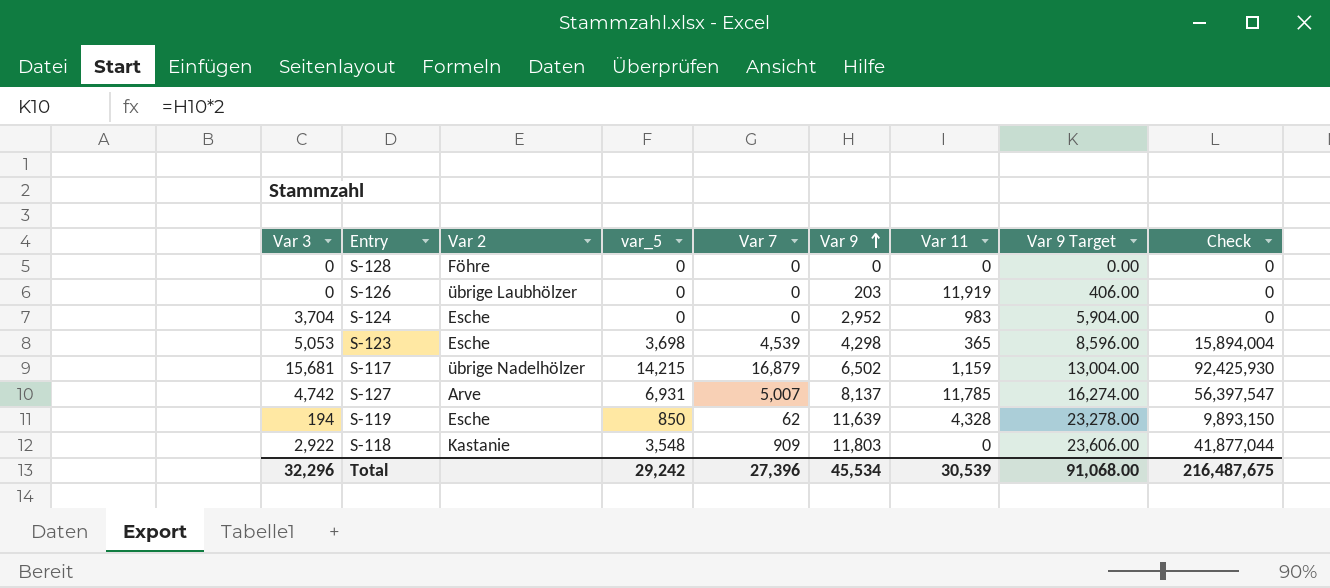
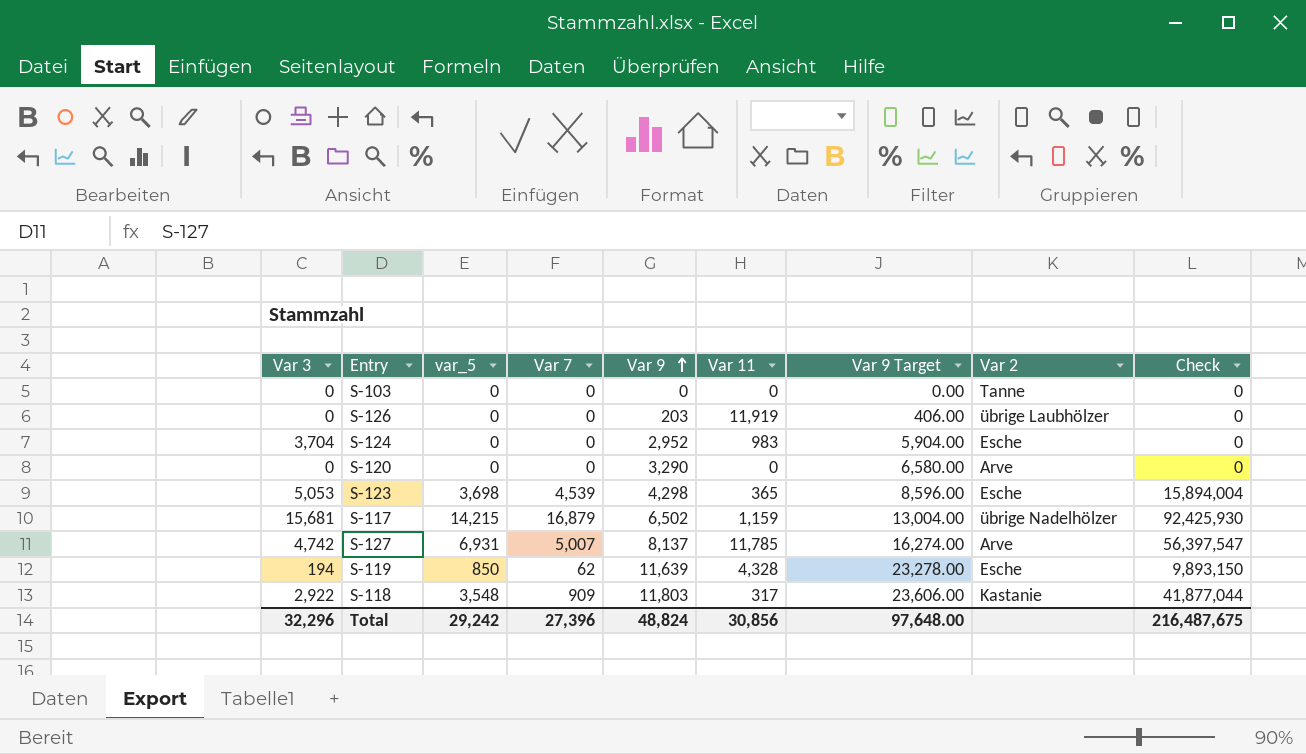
column Var 2 | position: 3 -> 8
row S-128: 0 | Föhre | 0 | 0 | 0 | 0 | 0.00 | 0 -> none
row S-103: none -> 0 | 0 | 0 | 0 | 0 | 0.00 | Tanne | 0
row S-120: none -> 0 | 0 | 0 | 3,290 | 0 | 6,580.00 | Arve | 0
S-118 | Var 11: 0 -> 317
Total | Var 9: 45,534 -> 48,824
Total | Var 11: 30,539 -> 30,856
Total | Var 9 Target: 91,068.00 -> 97,648.00

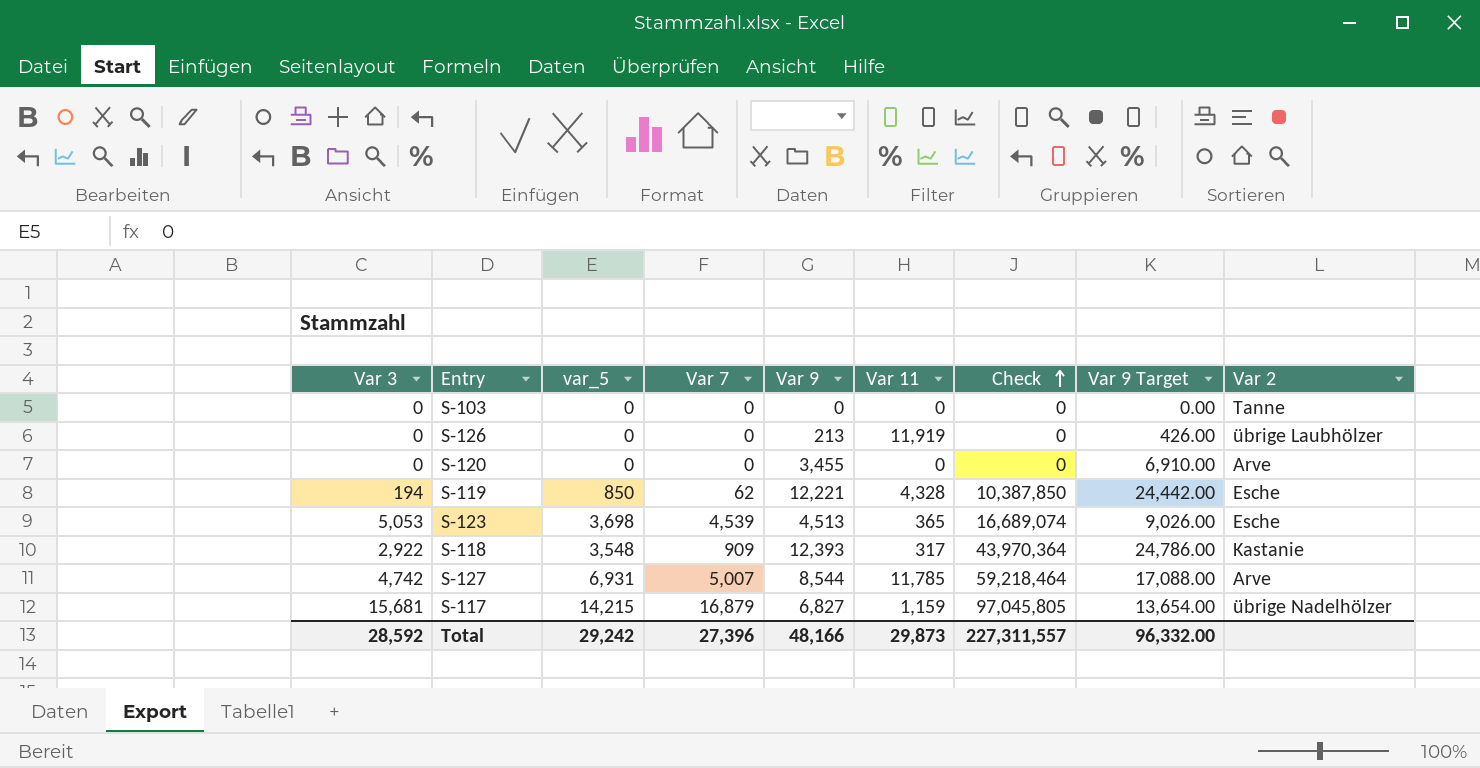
row order: Var 9 ascending -> Check ascending
column Check | position: 9 -> 7
row S-124: 3,704 | 0 | 0 | 2,952 | 983 | 5,904.00 | Esche | 0 -> none
S-126 | Var 9: 203 -> 213
S-126 | Var 9 Target: 406.00 -> 426.00
S-120 | Var 9: 3,290 -> 3,455
S-120 | Var 9 Target: 6,580.00 -> 6,910.00
S-119 | Var 9: 11,639 -> 12,221
S-119 | Check: 9,893,150 -> 10,387,850
S-119 | Var 9 Target: 23,278.00 -> 24,442.00
S-123 | Var 9: 4,298 -> 4,513
S-123 | Check: 15,894,004 -> 16,689,074
S-123 | Var 9 Target: 8,596.00 -> 9,026.00
S-118 | Var 9: 11,803 -> 12,393
S-118 | Check: 41,877,044 -> 43,970,364
S-118 | Var 9 Target: 23,606.00 -> 24,786.00
S-127 | Var 9: 8,137 -> 8,544
S-127 | Check: 56,397,547 -> 59,218,464
S-127 | Var 9 Target: 16,274.00 -> 17,088.00
S-117 | Var 9: 6,502 -> 6,827
S-117 | Check: 92,425,930 -> 97,045,805
S-117 | Var 9 Target: 13,004.00 -> 13,654.00
Total | Var 3: 32,296 -> 28,592
Total | Var 9: 48,824 -> 48,166
Total | Var 11: 30,856 -> 29,873
Total | Check: 216,487,675 -> 227,311,557
Total | Var 9 Target: 97,648.00 -> 96,332.00

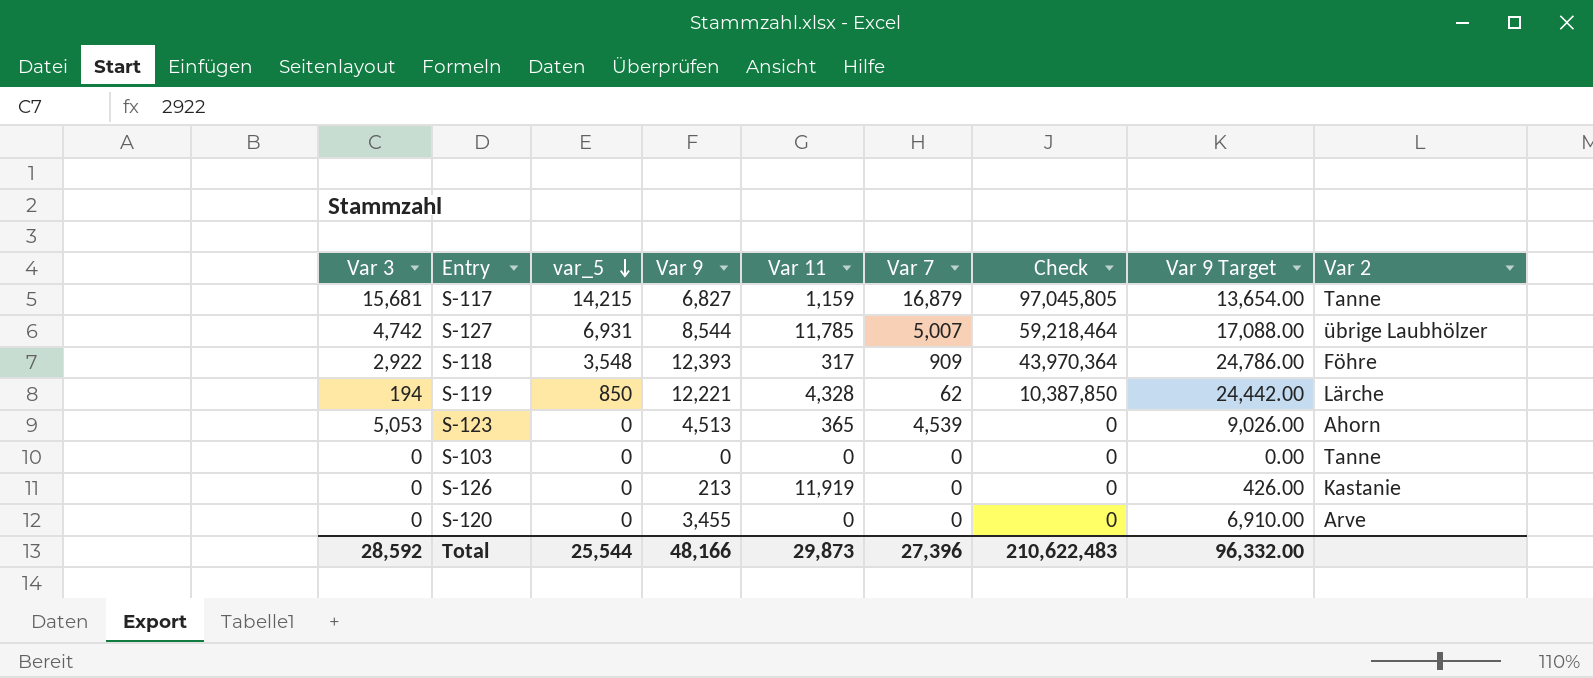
row order: Check ascending -> var_5 descending
column Var 7 | position: 4 -> 6
S-117 | Var 2: übrige Nadelhölzer -> Tanne
S-127 | Var 2: Arve -> übrige Laubhölzer
S-118 | Var 2: Kastanie -> Föhre
S-119 | Var 2: Esche -> Lärche
S-123 | var_5: 3,698 -> 0
S-123 | Check: 16,689,074 -> 0
S-123 | Var 2: Esche -> Ahorn
S-126 | Var 2: übrige Laubhölzer -> Kastanie
Total | var_5: 29,242 -> 25,544
Total | Check: 227,311,557 -> 210,622,483

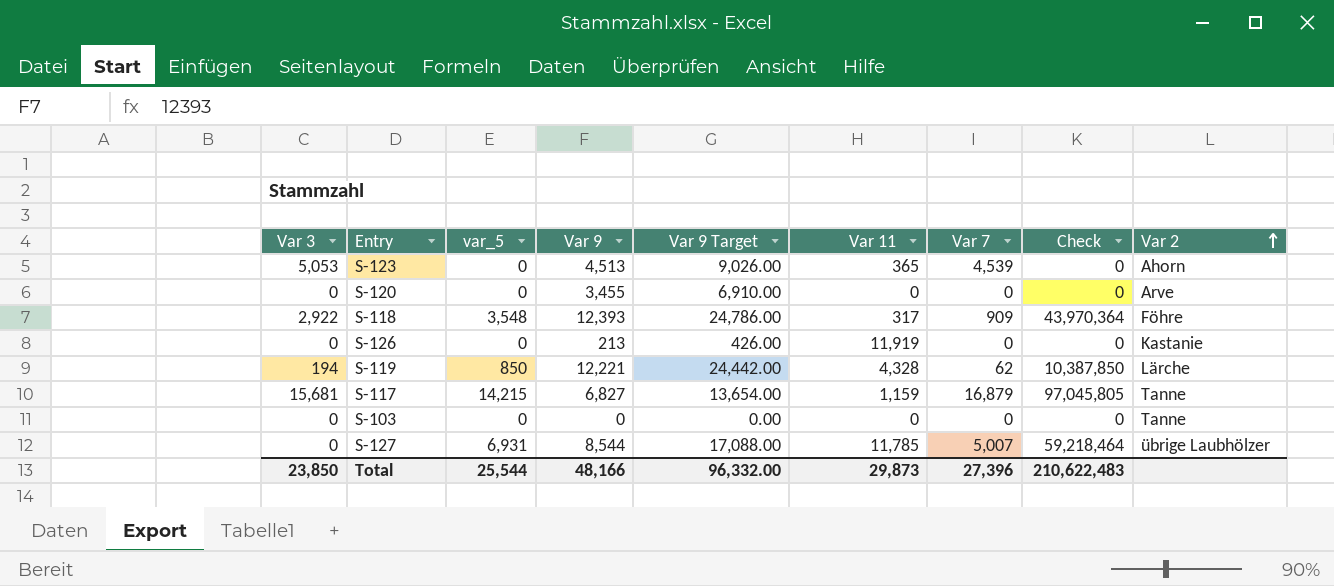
row order: var_5 descending -> Var 2 ascending
column Var 9 Target | position: 8 -> 5
S-127 | Var 3: 4,742 -> 0
Total | Var 3: 28,592 -> 23,850

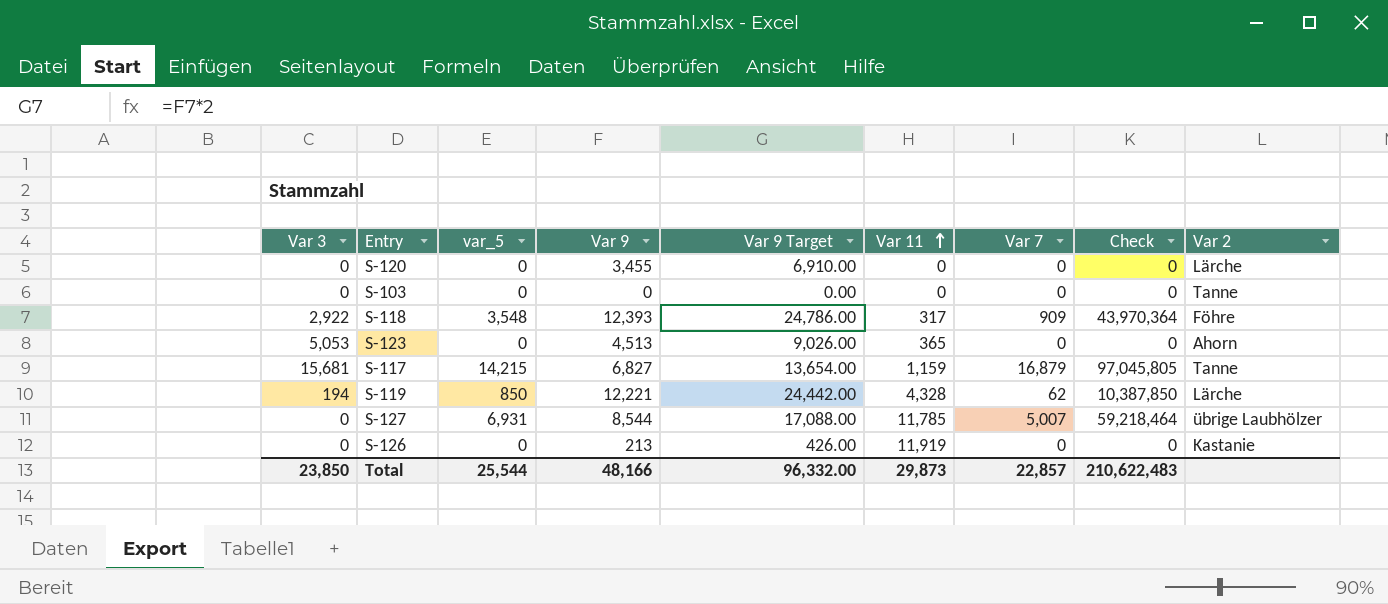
row order: Var 2 ascending -> Var 11 ascending
S-120 | Var 2: Arve -> Lärche
S-123 | Var 7: 4,539 -> 0
Total | Var 7: 27,396 -> 22,857

